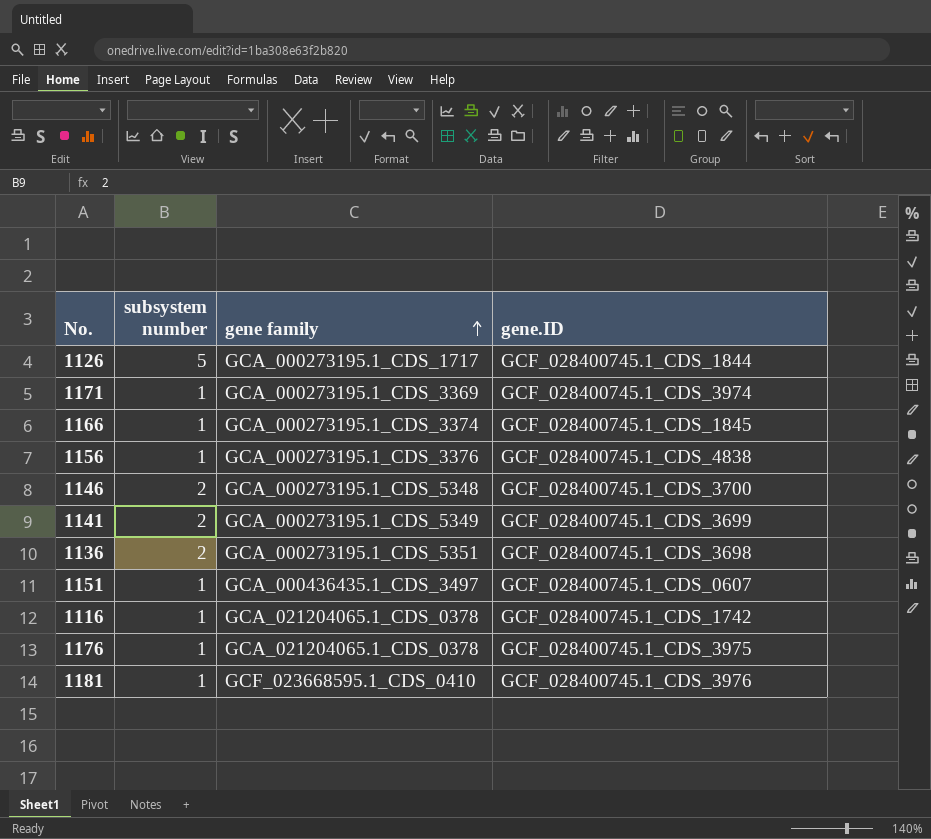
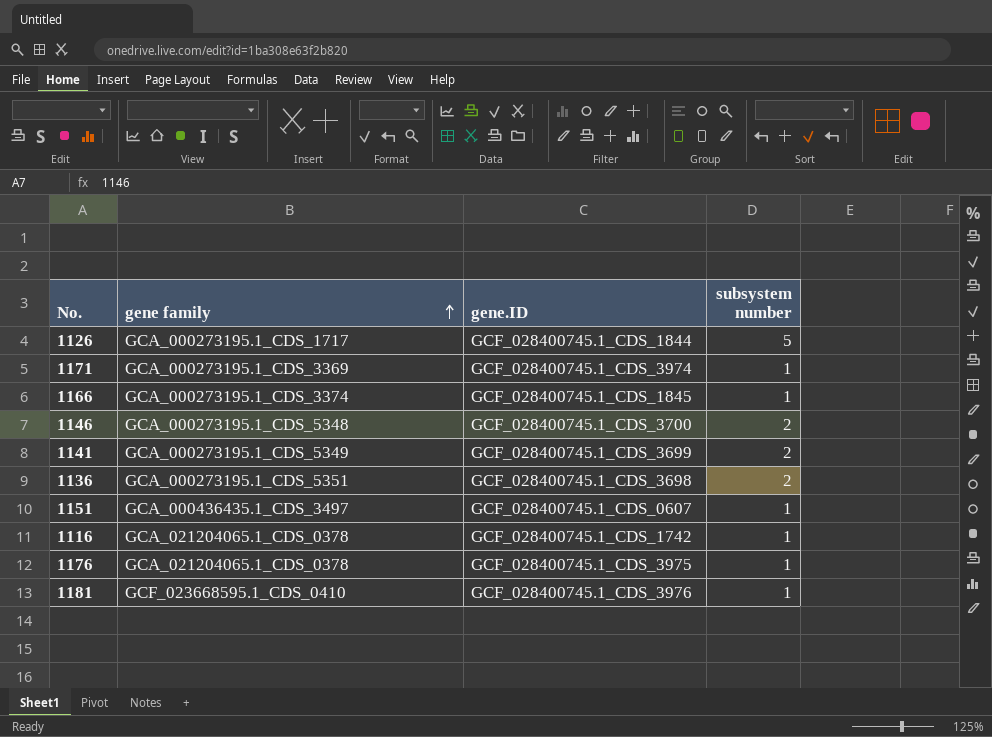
column subsystem number | position: 2 -> 4
row 1156: 1 | GCA_000273195.1_CDS_3376 | GCF_028400745.1_CDS_4838 -> none

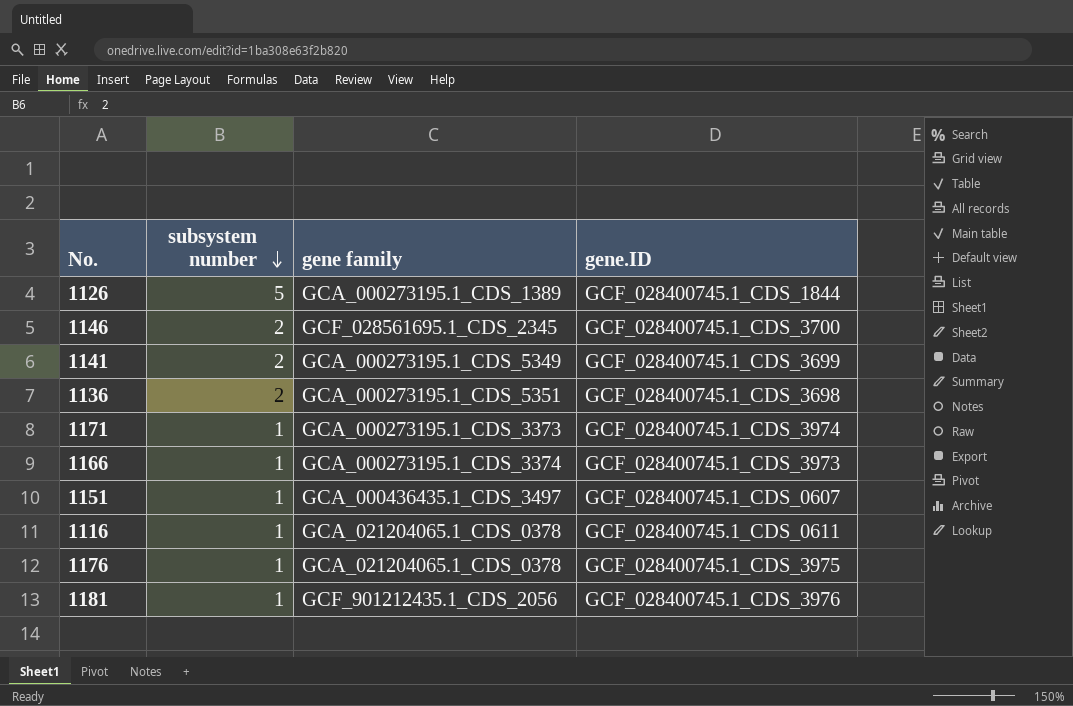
row order: gene family ascending -> subsystem number descending
column subsystem number | position: 4 -> 2
1126 | gene family: GCA_000273195.1_CDS_1717 -> GCA_000273195.1_CDS_1389
1146 | gene family: GCA_000273195.1_CDS_5348 -> GCF_028561695.1_CDS_2345
1171 | gene family: GCA_000273195.1_CDS_3369 -> GCA_000273195.1_CDS_3373
1166 | gene.ID: GCF_028400745.1_CDS_1845 -> GCF_028400745.1_CDS_3973
1116 | gene.ID: GCF_028400745.1_CDS_1742 -> GCF_028400745.1_CDS_0611
1181 | gene family: GCF_023668595.1_CDS_0410 -> GCF_901212435.1_CDS_2056

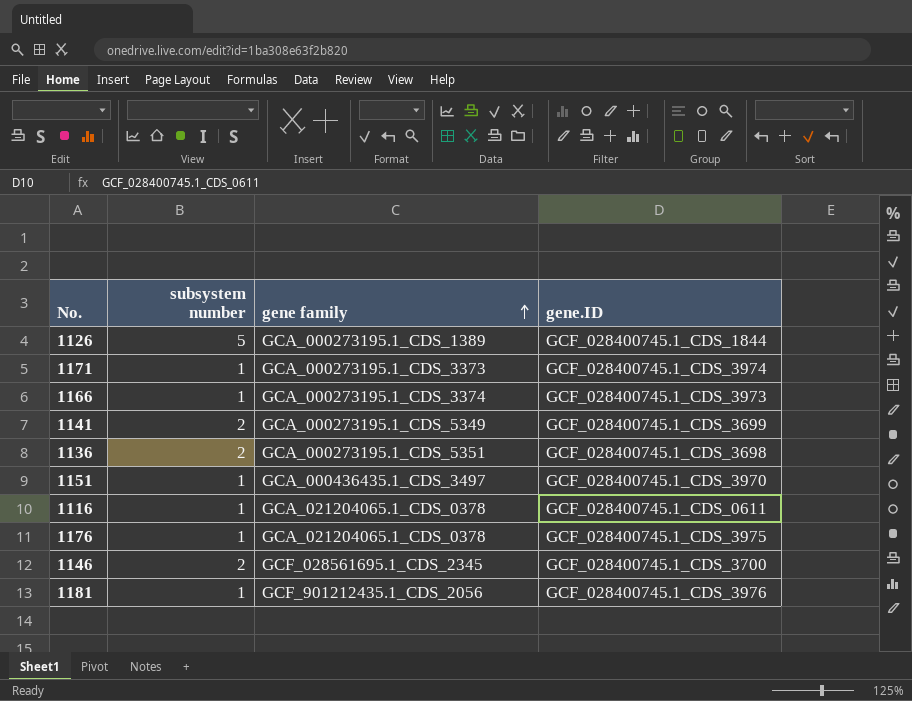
row order: subsystem number descending -> gene family ascending
1151 | gene.ID: GCF_028400745.1_CDS_0607 -> GCF_028400745.1_CDS_3970

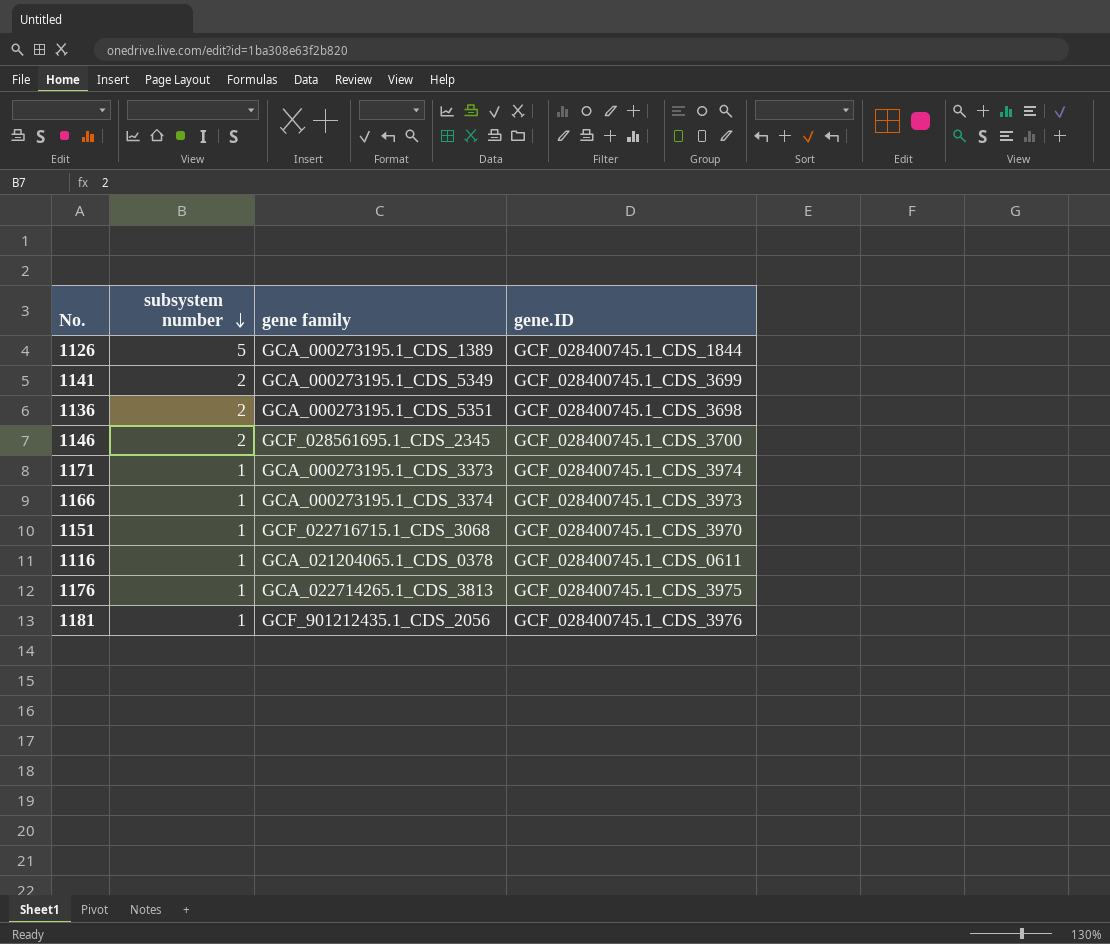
row order: gene family ascending -> subsystem number descending
1151 | gene family: GCA_000436435.1_CDS_3497 -> GCF_022716715.1_CDS_3068
1176 | gene family: GCA_021204065.1_CDS_0378 -> GCA_022714265.1_CDS_3813

